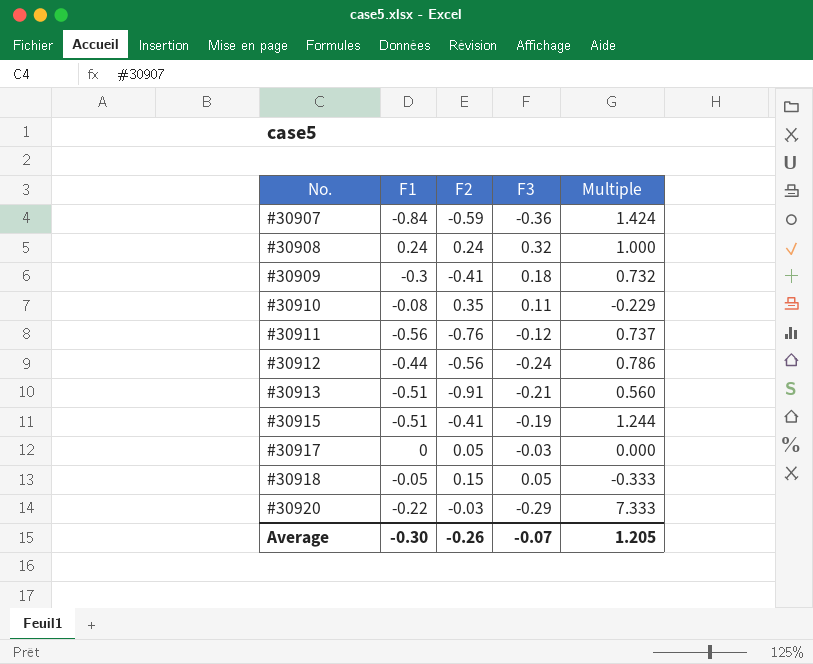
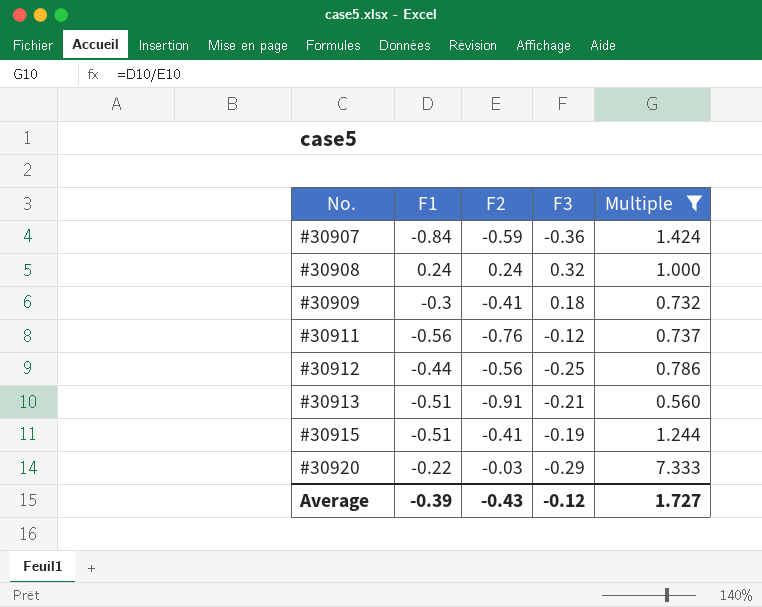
filter: none -> Multiple >= 0.560
#30912 | F3: -0.24 -> -0.25
Average | F1: -0.30 -> -0.39
Average | F2: -0.26 -> -0.43
Average | F3: -0.07 -> -0.12
Average | Multiple: 1.205 -> 1.727

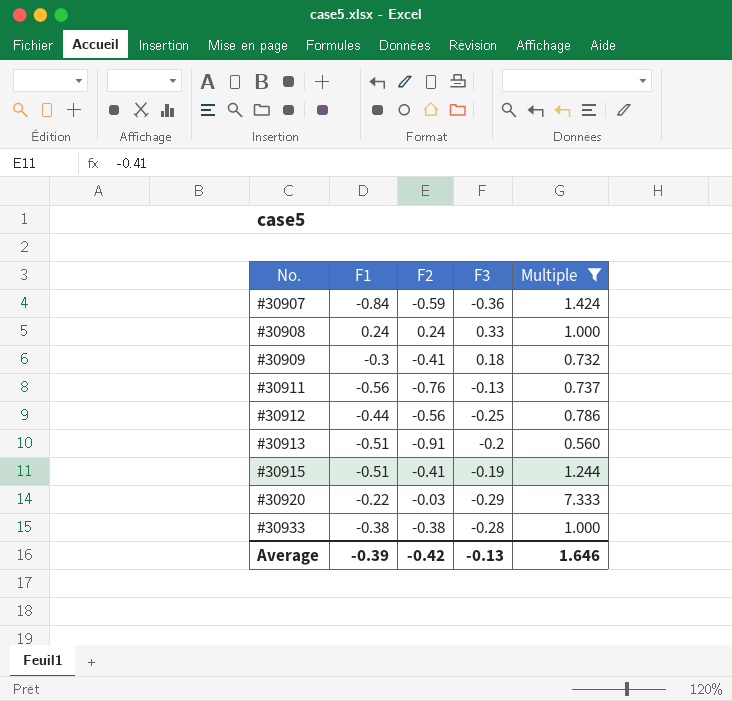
#30908 | F3: 0.32 -> 0.33
#30911 | F3: -0.12 -> -0.13
#30913 | F3: -0.21 -> -0.2
row #30933: none -> -0.38 | -0.38 | -0.28 | 1.000
Average | F2: -0.43 -> -0.42
Average | F3: -0.12 -> -0.13
Average | Multiple: 1.727 -> 1.646

